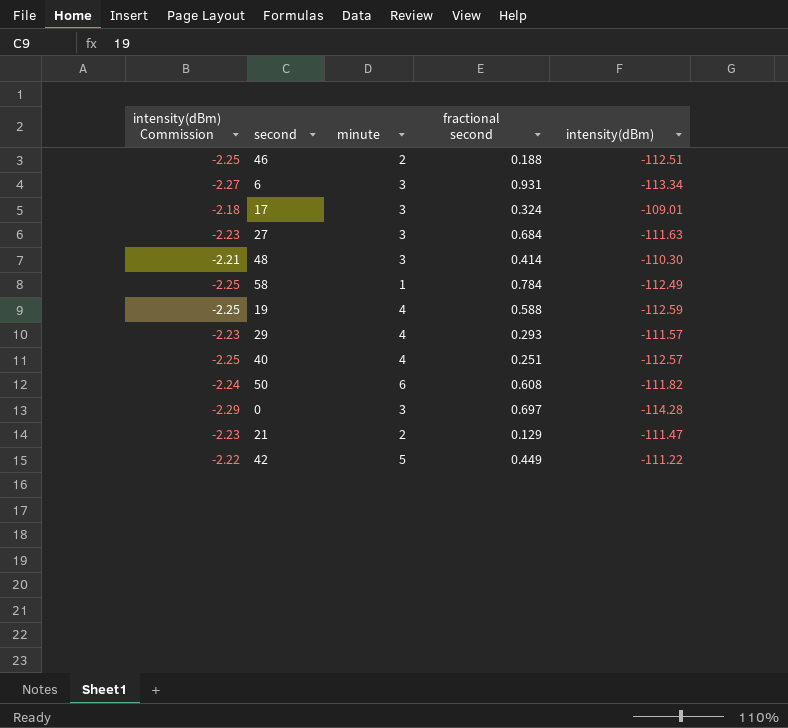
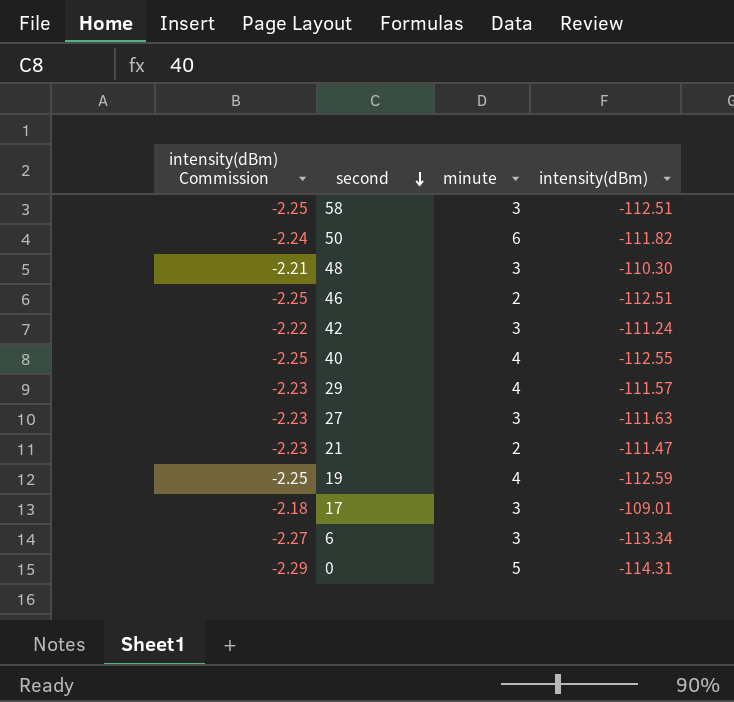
row order: none -> second descending
column fractional second | position: 4 -> none
58 | minute: 1 -> 3
58 | intensity(dBm): -112.49 -> -112.51
42 | minute: 5 -> 3
42 | intensity(dBm): -111.22 -> -111.24
40 | intensity(dBm): -112.57 -> -112.55
0 | minute: 3 -> 5
0 | intensity(dBm): -114.28 -> -114.31

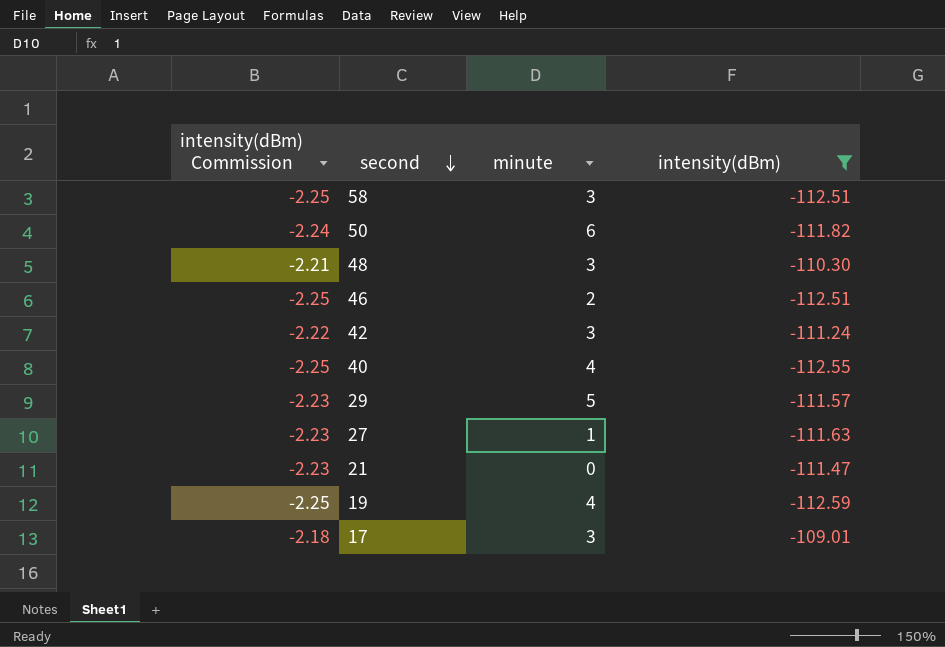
filter: none -> intensity(dBm) >= -112.59
29 | minute: 4 -> 5
27 | minute: 3 -> 1
21 | minute: 2 -> 0

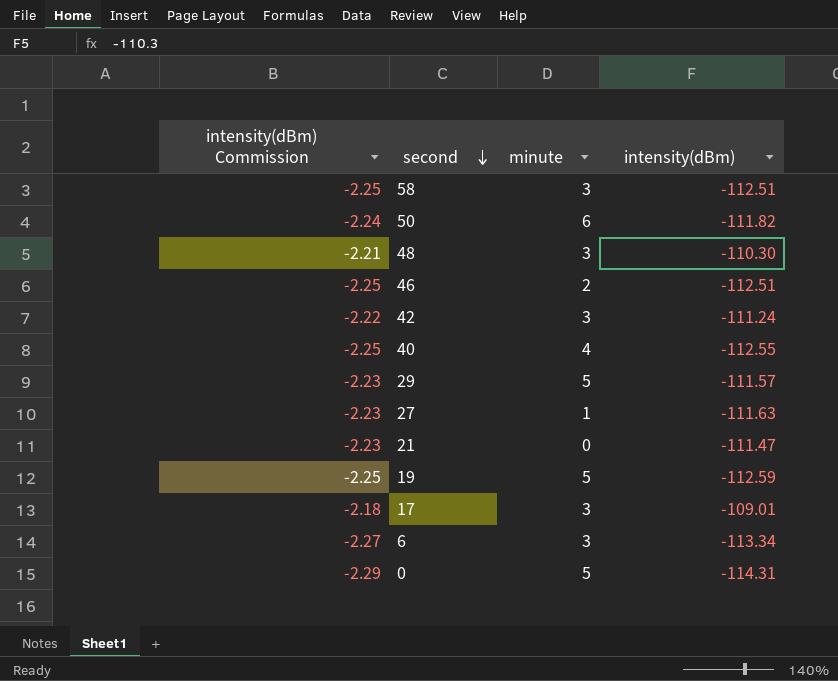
filter: intensity(dBm) >= -112.59 -> none
19 | minute: 4 -> 5

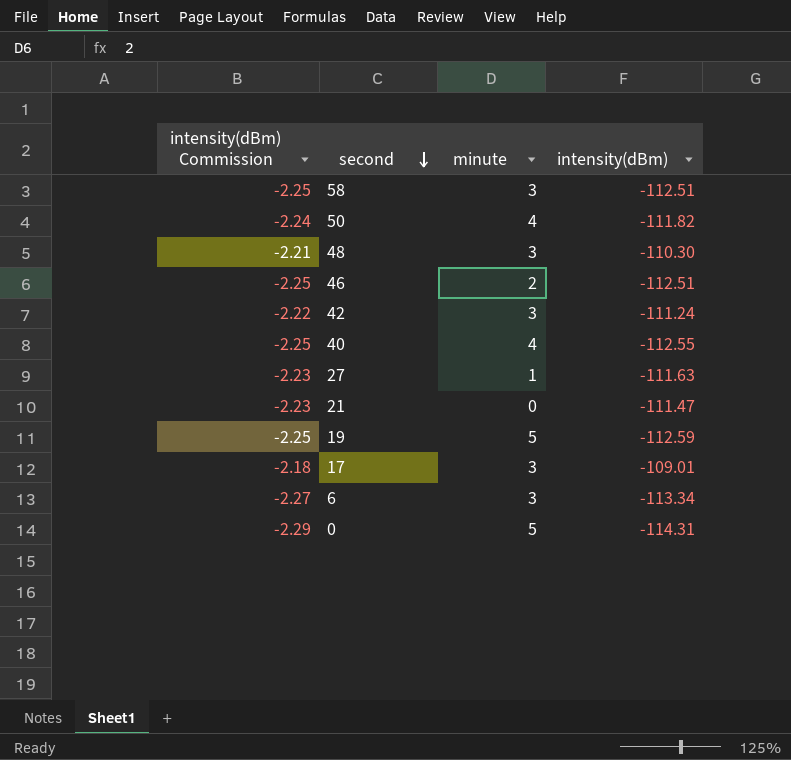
row 29: -2.23 | 5 | -111.57 -> none
50 | minute: 6 -> 4

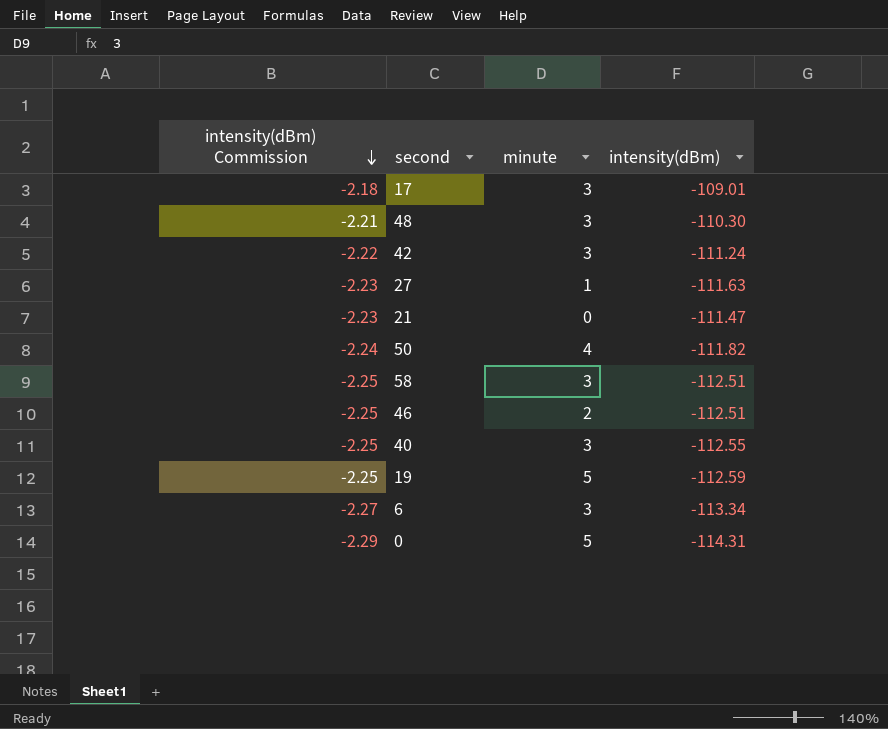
row order: second descending -> intensity(dBm) Commission descending
40 | minute: 4 -> 3

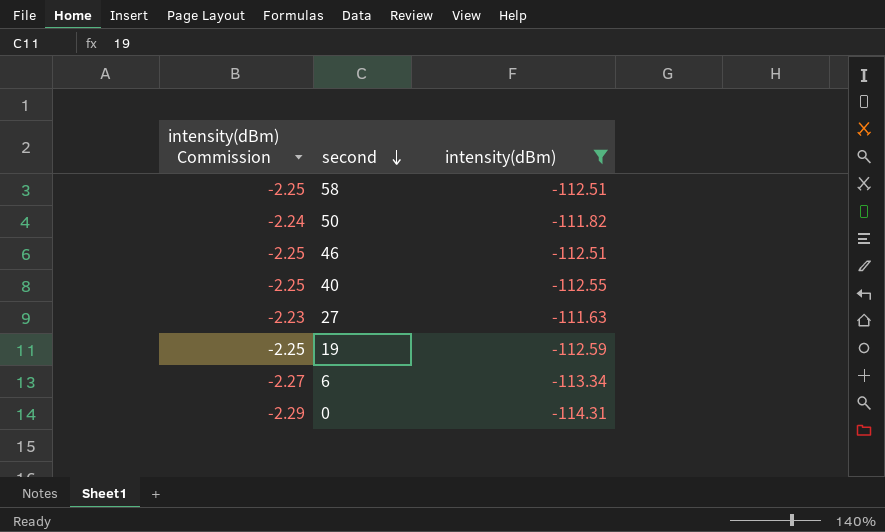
filter: none -> intensity(dBm) <= -111.63
row order: intensity(dBm) Commission descending -> second descending
column minute | position: 3 -> none

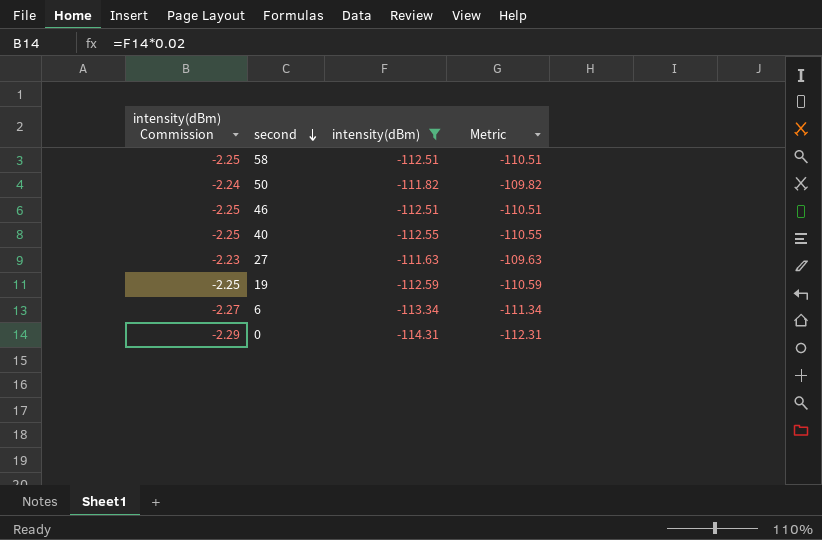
column Metric | formula: none -> [intensity(dBm)] + 2

